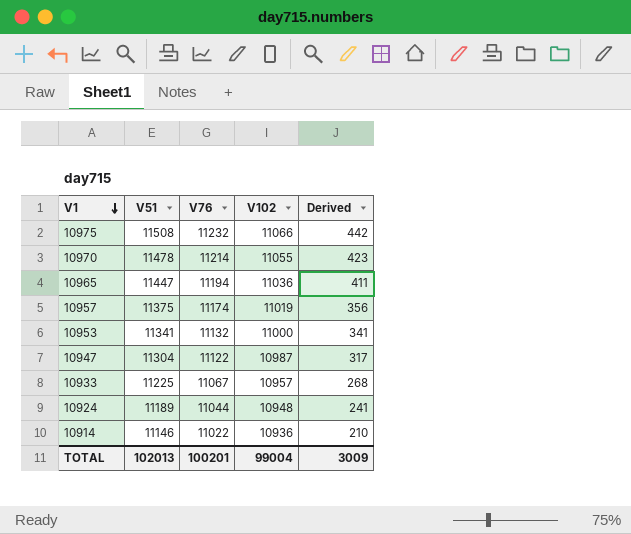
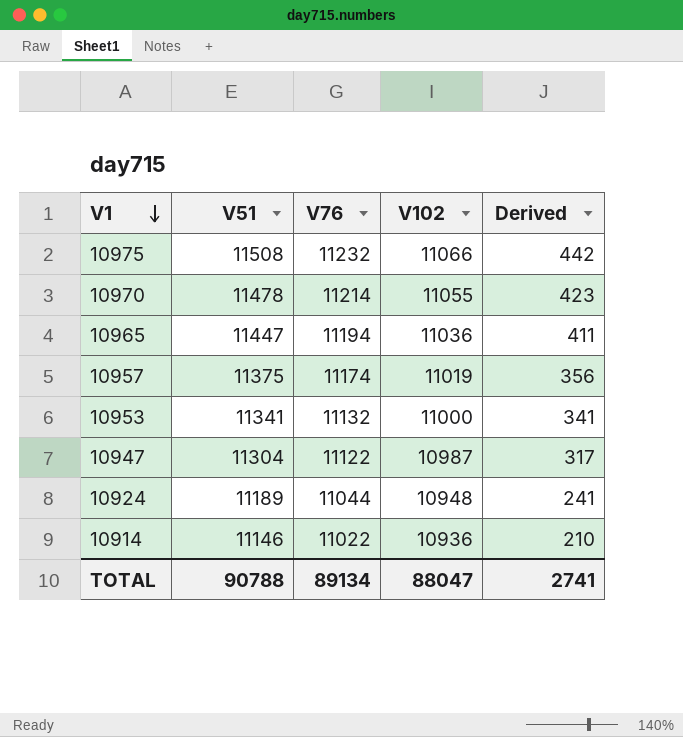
row 10933: 11225 | 11067 | 10957 | 268 -> none
TOTAL | V51: 102013 -> 90788
TOTAL | V76: 100201 -> 89134
TOTAL | V102: 99004 -> 88047
TOTAL | Derived: 3009 -> 2741

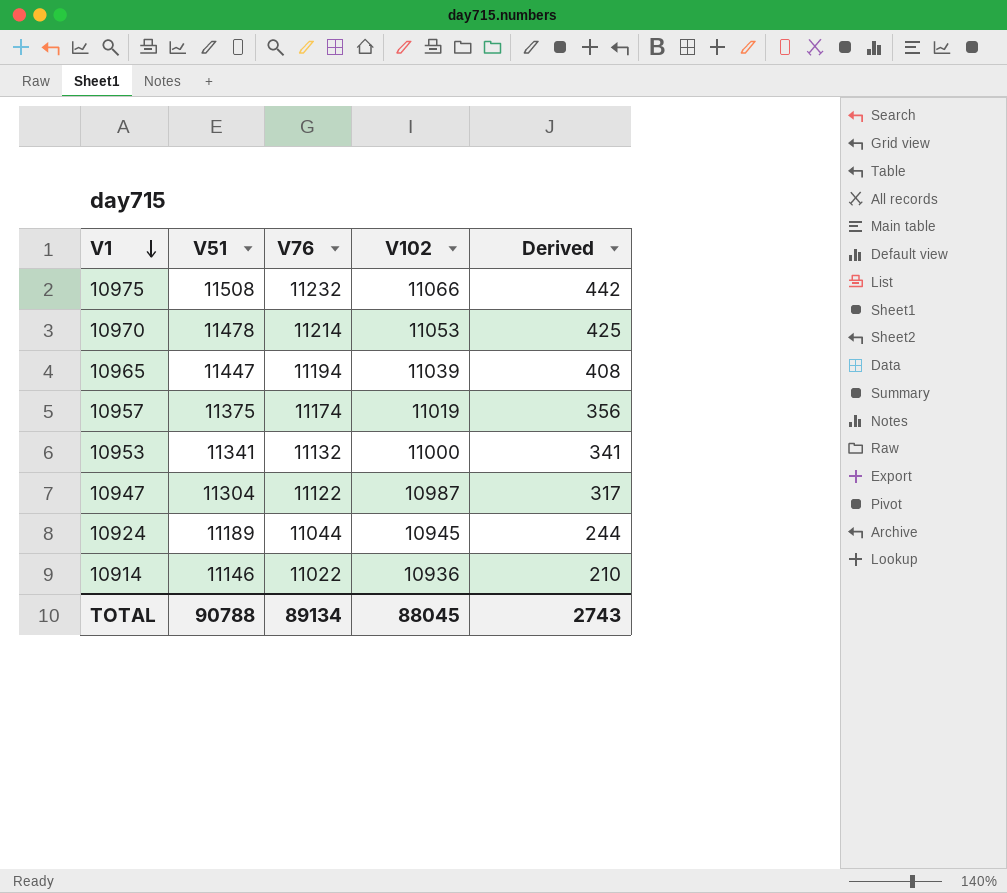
10970 | V102: 11055 -> 11053
10970 | Derived: 423 -> 425
10965 | V102: 11036 -> 11039
10965 | Derived: 411 -> 408
10924 | V102: 10948 -> 10945
10924 | Derived: 241 -> 244
TOTAL | V102: 88047 -> 88045
TOTAL | Derived: 2741 -> 2743

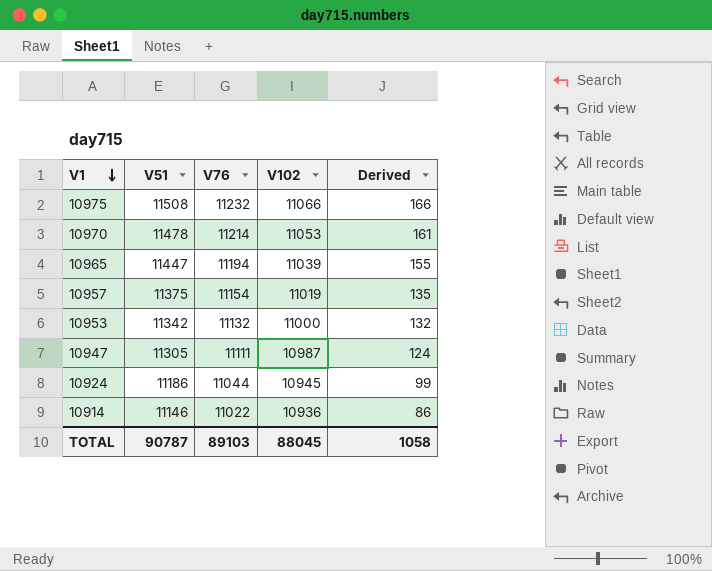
column Derived | formula: [V51] - [V102] -> [V76] - [V102]
10957 | V76: 11174 -> 11154
10953 | V51: 11341 -> 11342
10947 | V51: 11304 -> 11305
10947 | V76: 11122 -> 11111
10924 | V51: 11189 -> 11186
TOTAL | V51: 90788 -> 90787
TOTAL | V76: 89134 -> 89103
TOTAL | Derived: 2743 -> 1058

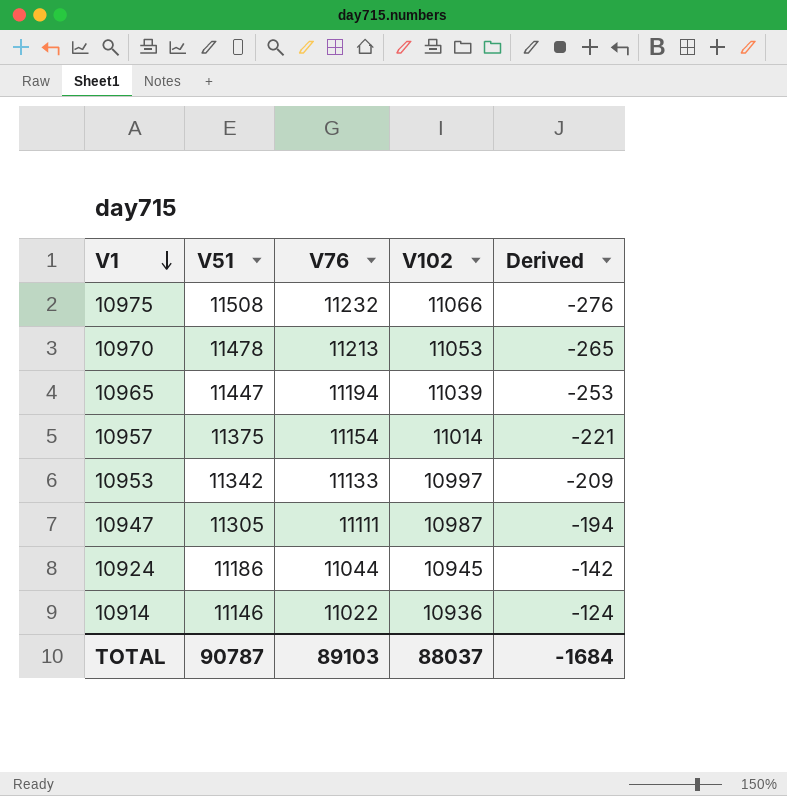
column Derived | formula: [V76] - [V102] -> [V76] - [V51]
10970 | V76: 11214 -> 11213
10957 | V102: 11019 -> 11014
10953 | V76: 11132 -> 11133
10953 | V102: 11000 -> 10997
TOTAL | V102: 88045 -> 88037
TOTAL | Derived: 1058 -> -1684

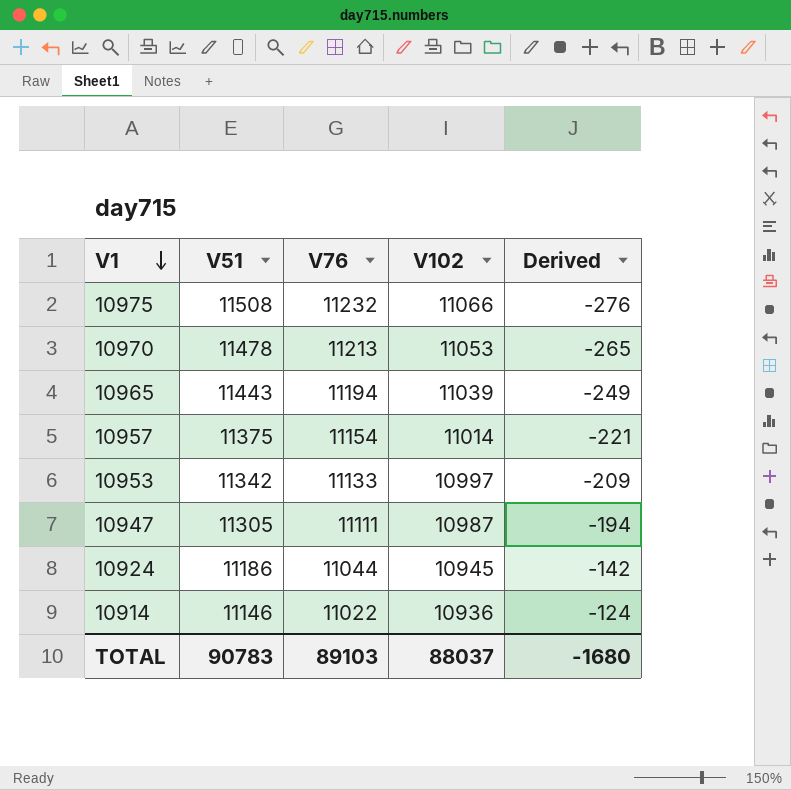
10965 | V51: 11447 -> 11443
10965 | Derived: -253 -> -249
TOTAL | V51: 90787 -> 90783
TOTAL | Derived: -1684 -> -1680

